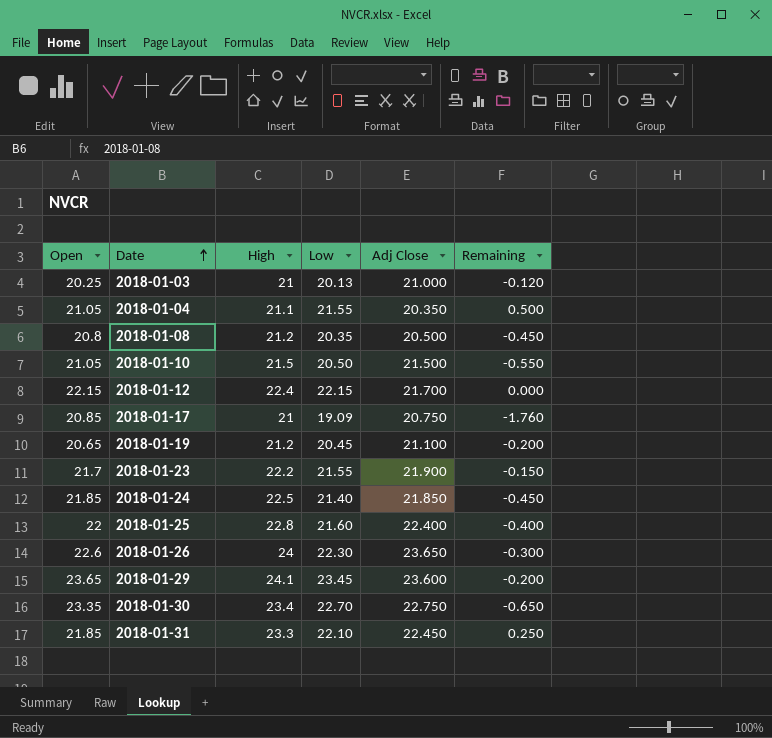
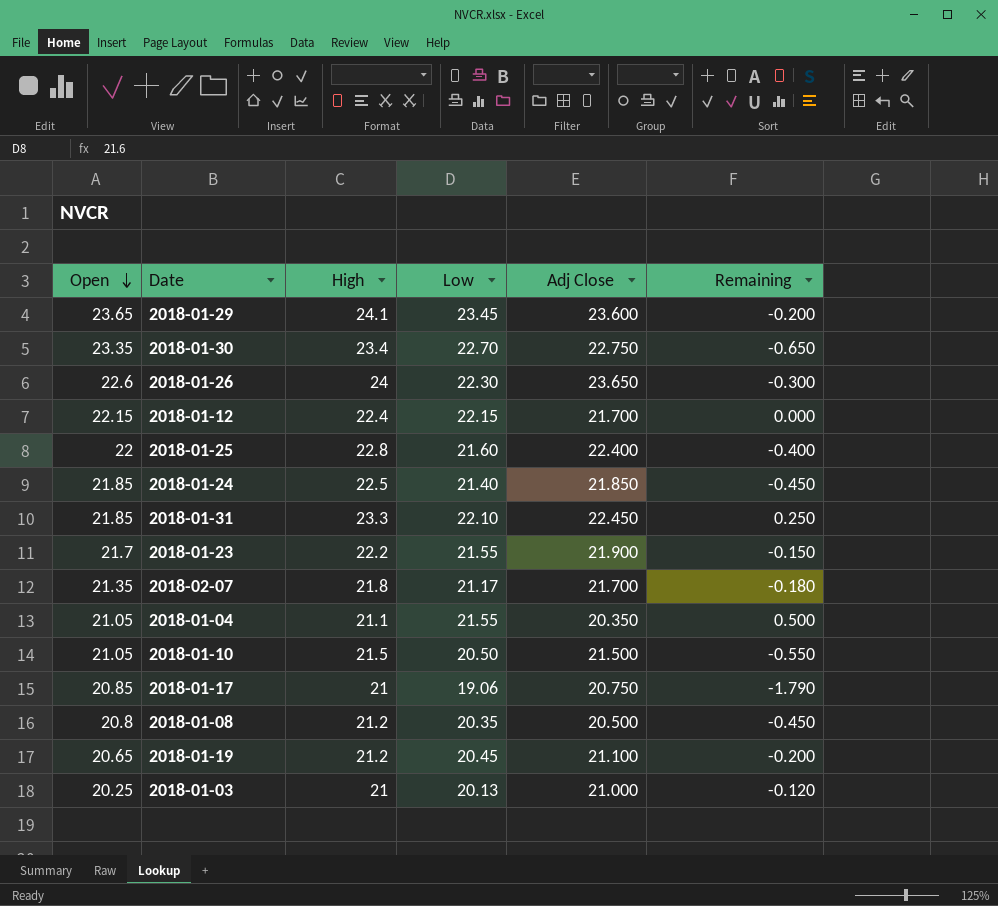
row order: Date ascending -> Open descending
row 2018-02-07: none -> 21.35 | 21.8 | 21.17 | 21.700 | -0.180
2018-01-17 | Low: 19.09 -> 19.06
2018-01-17 | Remaining: -1.760 -> -1.790

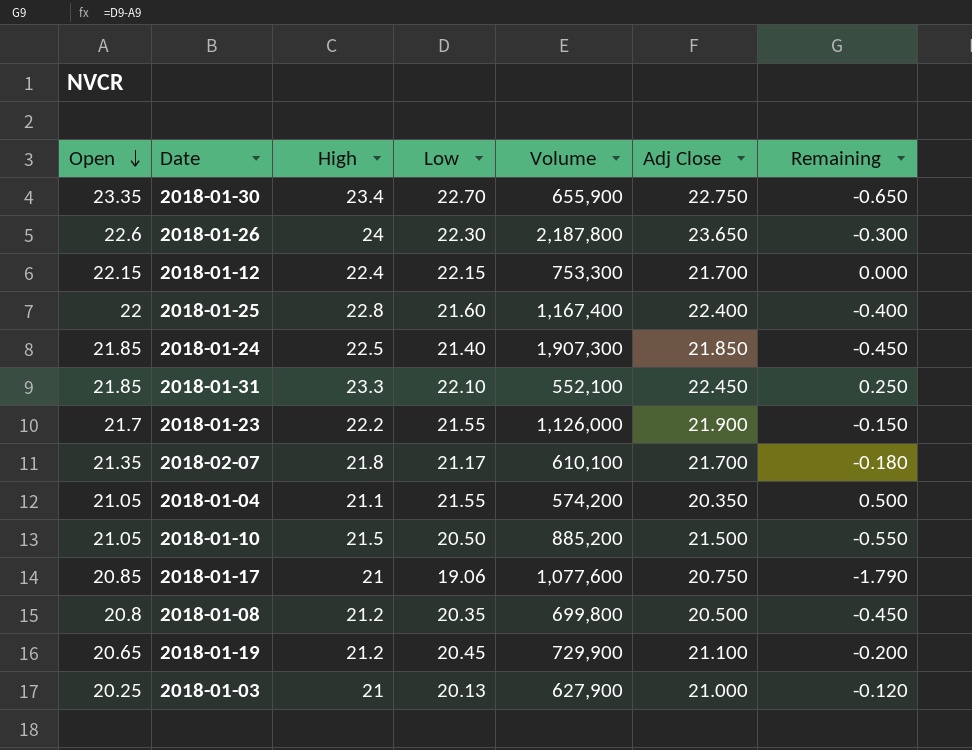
column Volume | position: none -> 5
row 2018-01-29: 23.65 | 24.1 | 23.45 | 23.600 | -0.200 -> none

